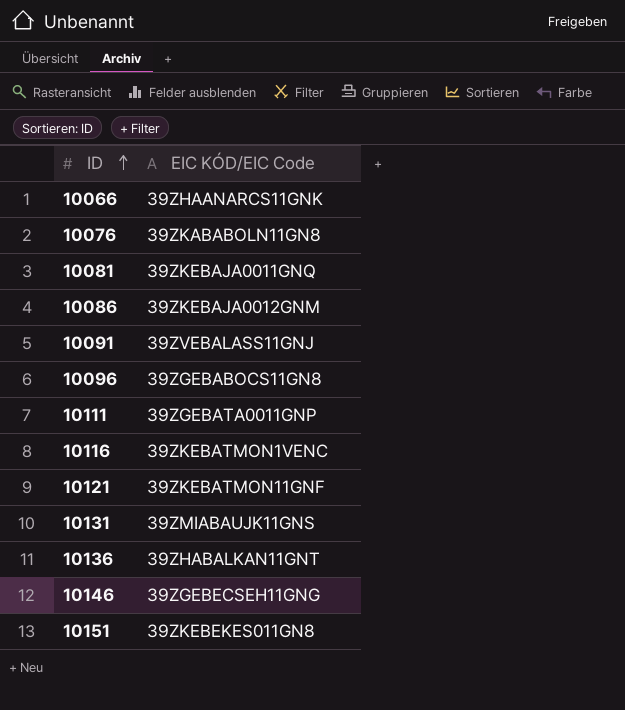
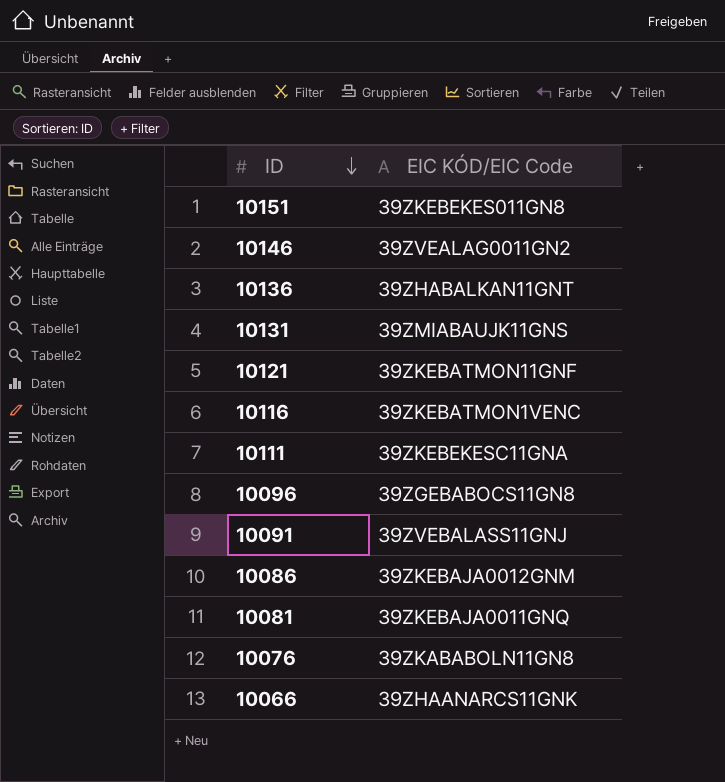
row order: ID ascending -> ID descending
10146 | EIC KÓD/EIC Code: 39ZGEBECSEH11GNG -> 39ZVEALAG0011GN2
10111 | EIC KÓD/EIC Code: 39ZGEBATA0011GNP -> 39ZKEBEKESC11GNA

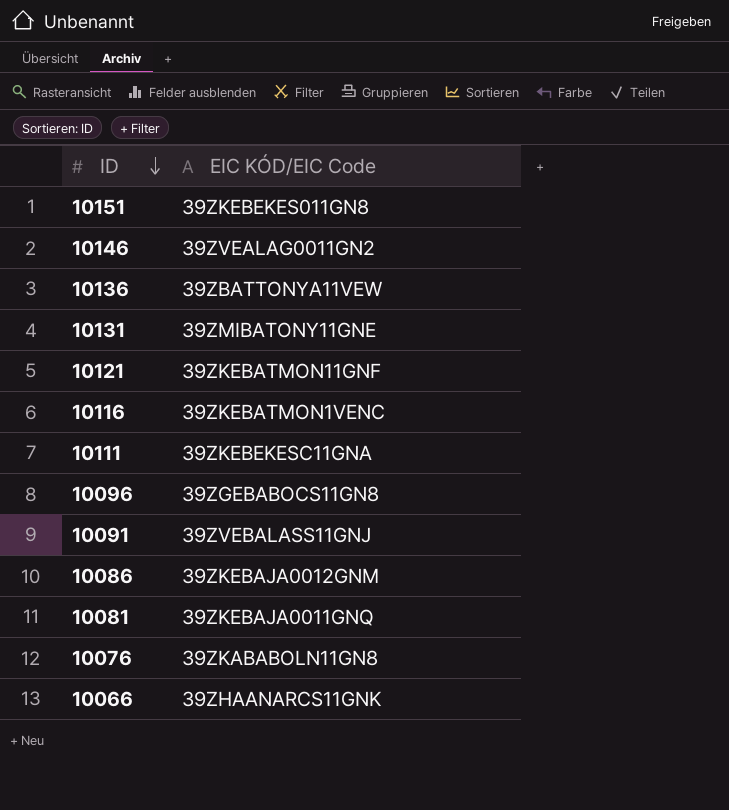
10136 | EIC KÓD/EIC Code: 39ZHABALKAN11GNT -> 39ZBATTONYA11VEW
10131 | EIC KÓD/EIC Code: 39ZMIABAUJK11GNS -> 39ZMIBATONY11GNE

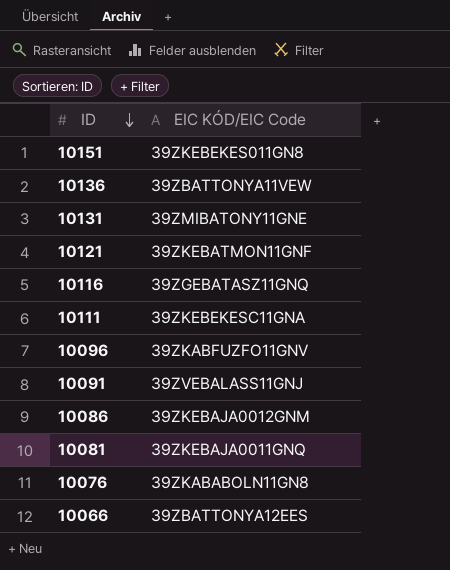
row 10146: 39ZVEALAG0011GN2 -> none
10116 | EIC KÓD/EIC Code: 39ZKEBATMON1VENC -> 39ZGEBATASZ11GNQ
10096 | EIC KÓD/EIC Code: 39ZGEBABOCS11GN8 -> 39ZKABFUZFO11GNV
10066 | EIC KÓD/EIC Code: 39ZHAANARCS11GNK -> 39ZBATTONYA12EES

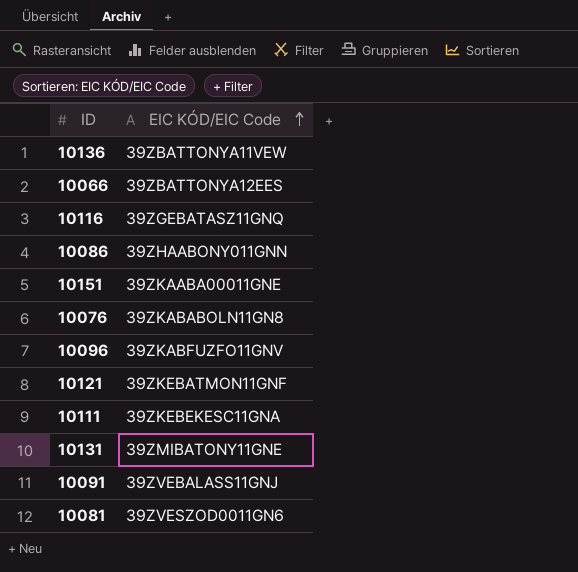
row order: ID descending -> EIC KÓD/EIC Code ascending
10086 | EIC KÓD/EIC Code: 39ZKEBAJA0012GNM -> 39ZHAABONY011GNN
10151 | EIC KÓD/EIC Code: 39ZKEBEKES011GN8 -> 39ZKAABA00011GNE
10081 | EIC KÓD/EIC Code: 39ZKEBAJA0011GNQ -> 39ZVESZOD0011GN6

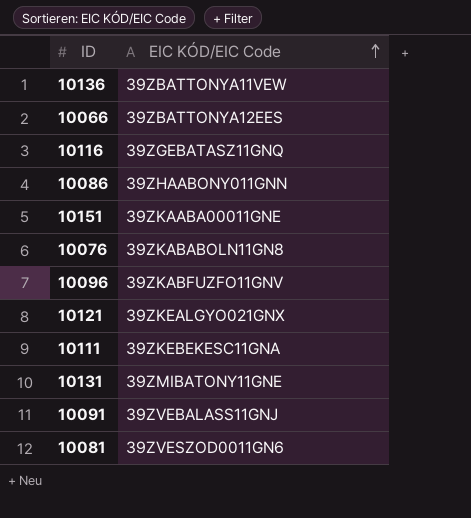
10121 | EIC KÓD/EIC Code: 39ZKEBATMON11GNF -> 39ZKEALGYO021GNX

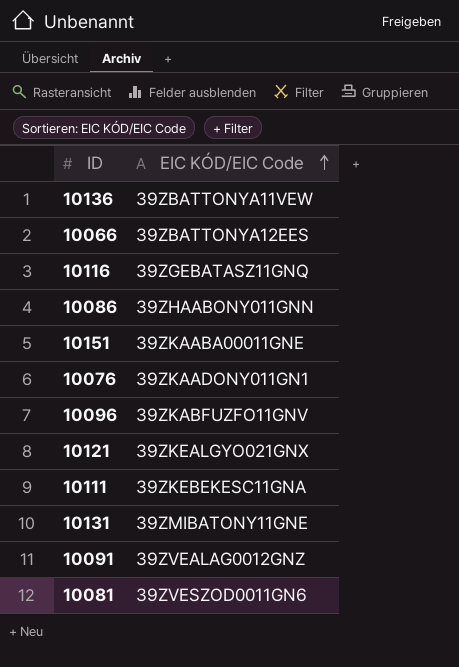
10076 | EIC KÓD/EIC Code: 39ZKABABOLN11GN8 -> 39ZKAADONY011GN1
10091 | EIC KÓD/EIC Code: 39ZVEBALASS11GNJ -> 39ZVEALAG0012GNZ

